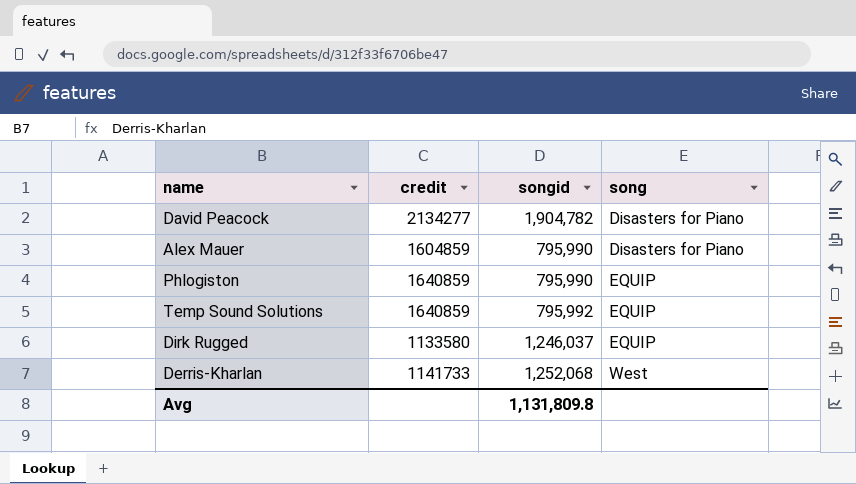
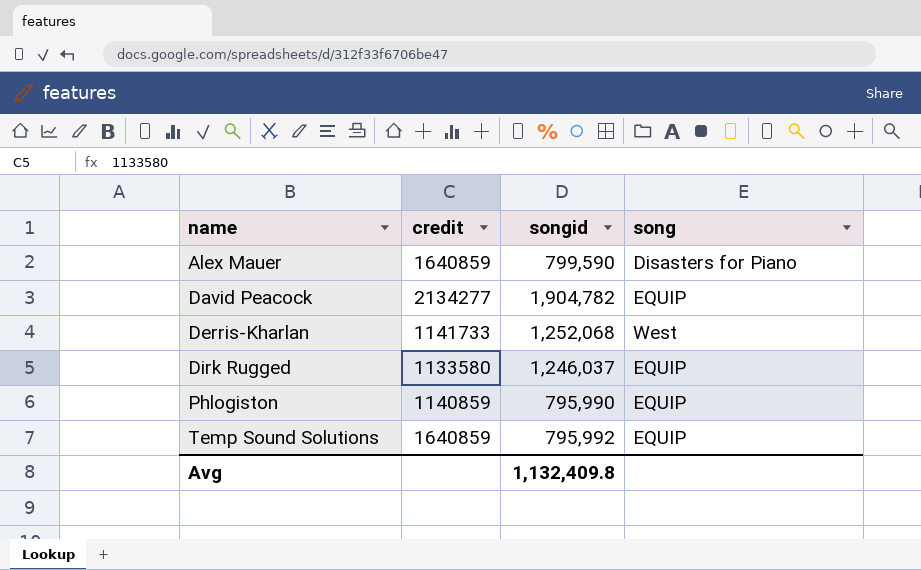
row order: song ascending -> name ascending
Alex Mauer | credit: 1604859 -> 1640859
Alex Mauer | songid: 795,990 -> 799,590
David Peacock | song: Disasters for Piano -> EQUIP
Phlogiston | credit: 1640859 -> 1140859
Avg | songid: 1,131,809.8 -> 1,132,409.8

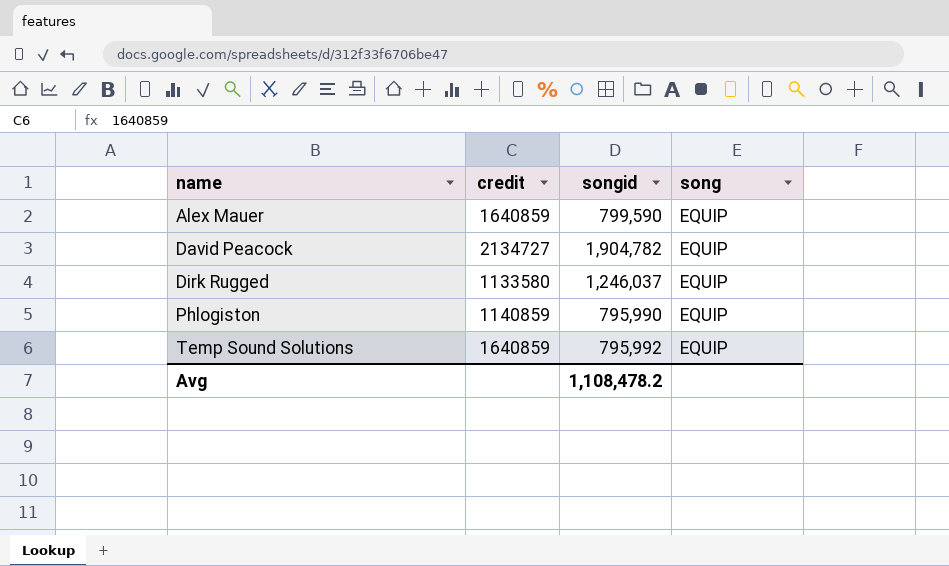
row Derris-Kharlan: 1141733 | 1,252,068 | West -> none
Alex Mauer | song: Disasters for Piano -> EQUIP
David Peacock | credit: 2134277 -> 2134727
Avg | songid: 1,132,409.8 -> 1,108,478.2

